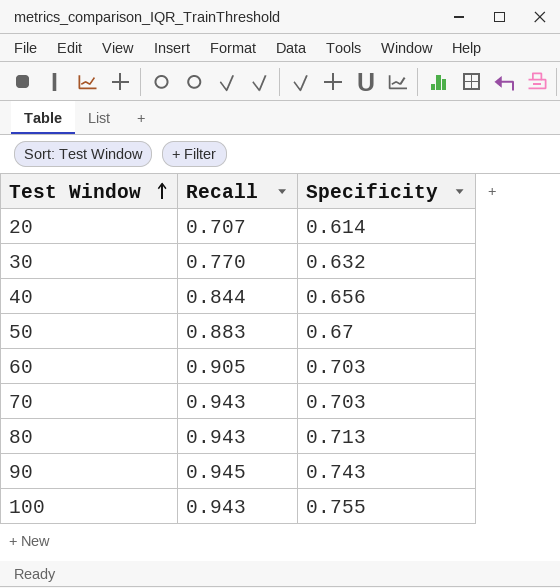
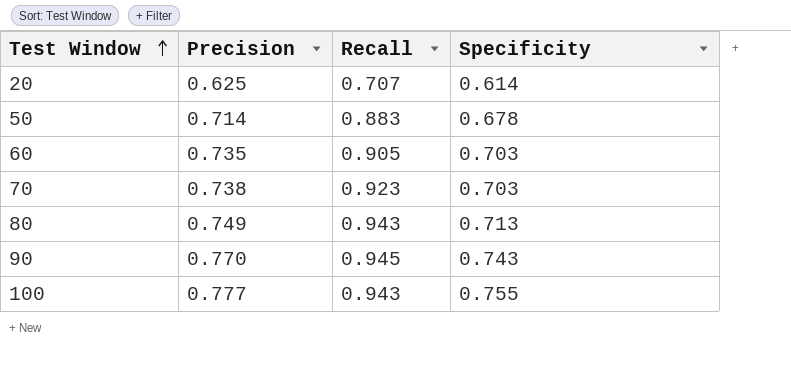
column Precision | position: none -> 2
row 30: 0.770 | 0.632 -> none
row 40: 0.844 | 0.656 -> none
50 | Specificity: 0.67 -> 0.678
70 | Recall: 0.943 -> 0.923

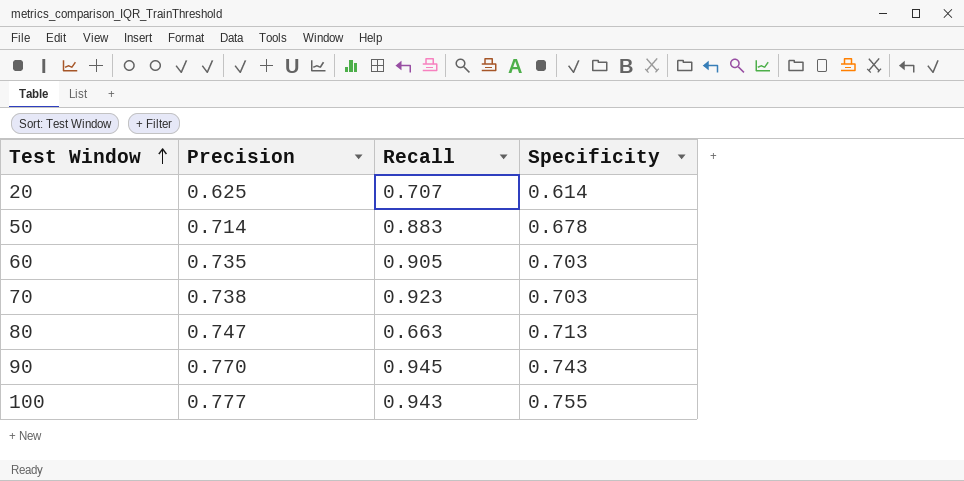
80 | Precision: 0.749 -> 0.747
80 | Recall: 0.943 -> 0.663

